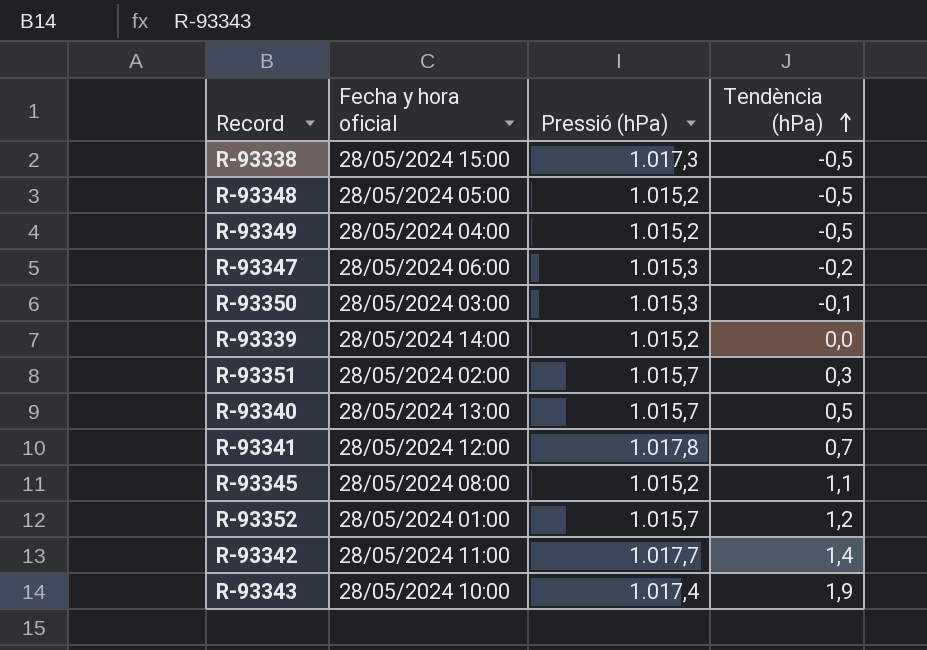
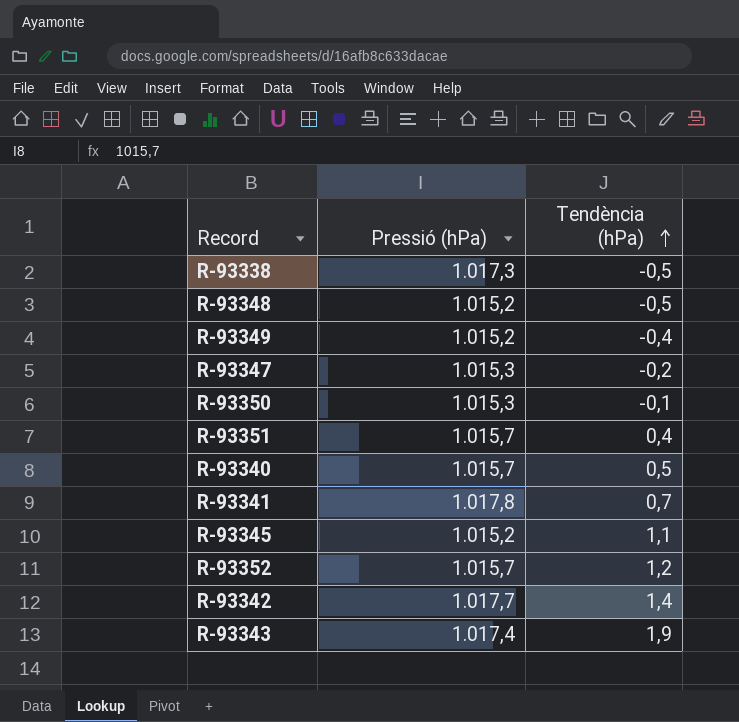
column Fecha y hora oficial | position: 2 -> none
row R-93339: 28/05/2024 14:00 | 1.015,2 | 0,0 -> none
R-93349 | Tendència (hPa): -0,5 -> -0,4
R-93351 | Tendència (hPa): 0,3 -> 0,4

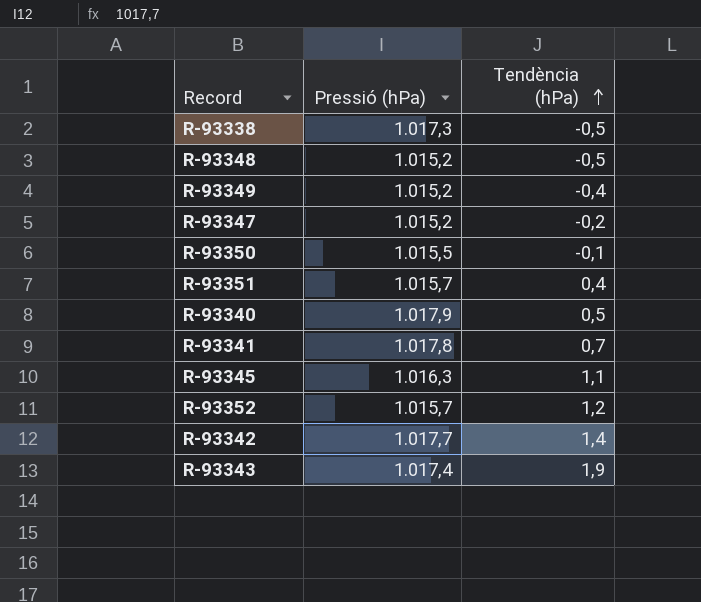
R-93347 | Pressió (hPa): 1.015,3 -> 1.015,2
R-93350 | Pressió (hPa): 1.015,3 -> 1.015,5
R-93340 | Pressió (hPa): 1.015,7 -> 1.017,9
R-93345 | Pressió (hPa): 1.015,2 -> 1.016,3

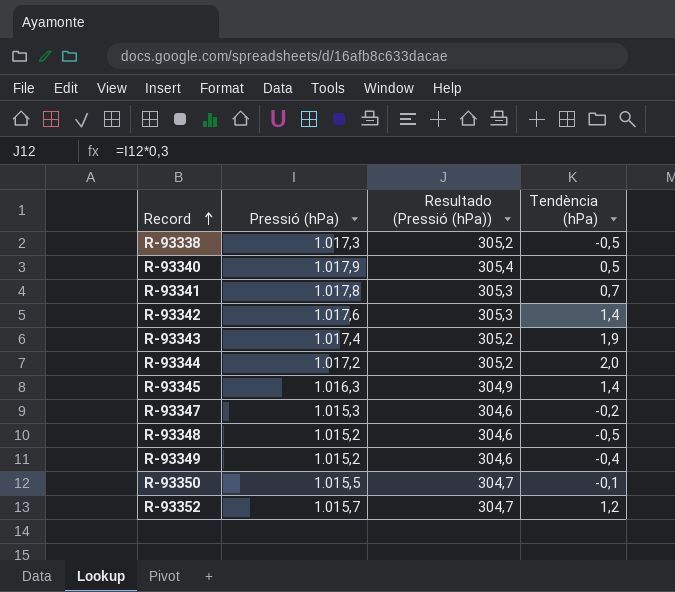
row order: Tendència (hPa) ascending -> Record ascending
column Resultado (Pressió (hPa)) | formula: none -> [Pressió (hPa)] * 0,3
row R-93351: 1.015,7 | 0,4 -> none
R-93342 | Pressió (hPa): 1.017,7 -> 1.017,6
row R-93344: none -> 1.017,2 | 305,2 | 2,0
R-93345 | Tendència (hPa): 1,1 -> 1,4
R-93347 | Pressió (hPa): 1.015,2 -> 1.015,3

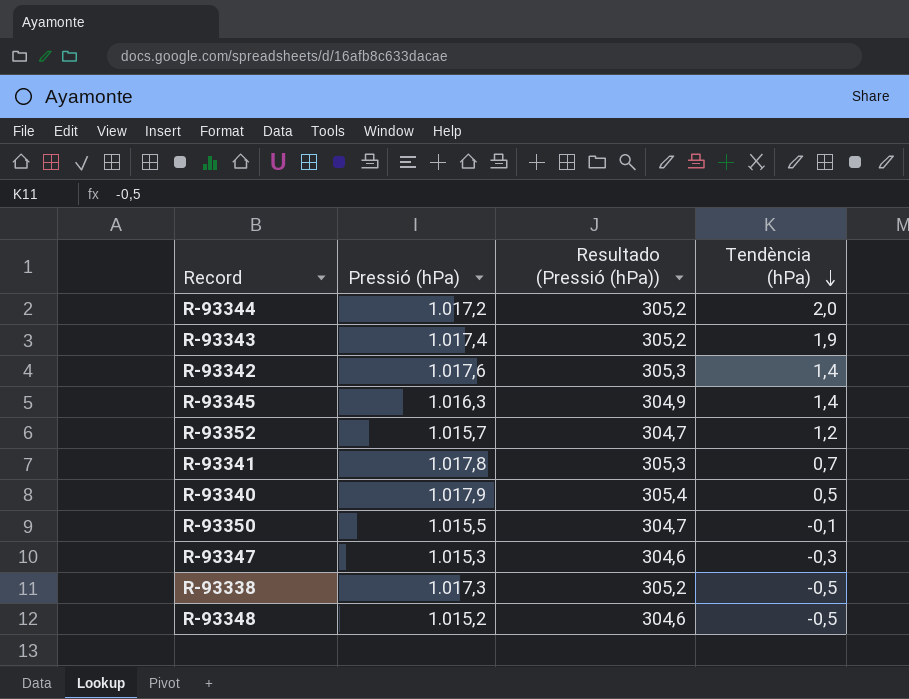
row order: Record ascending -> Tendència (hPa) descending
row R-93349: 1.015,2 | 304,6 | -0,4 -> none
R-93347 | Tendència (hPa): -0,2 -> -0,3

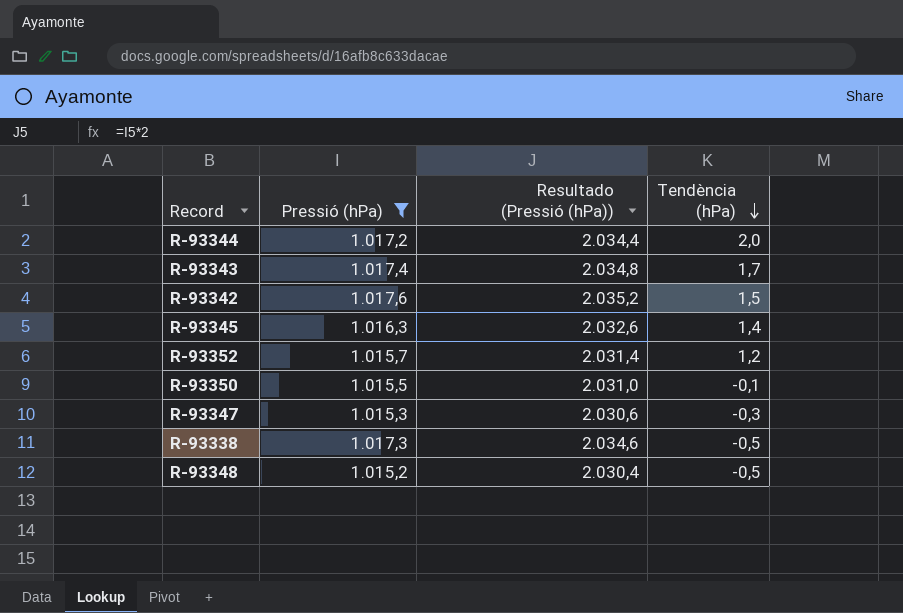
filter: none -> Pressió (hPa) <= 1.017,6
column Resultado (Pressió (hPa)) | formula: [Pressió (hPa)] * 0,3 -> [Pressió (hPa)] * 2
R-93343 | Tendència (hPa): 1,9 -> 1,7
R-93342 | Tendència (hPa): 1,4 -> 1,5

